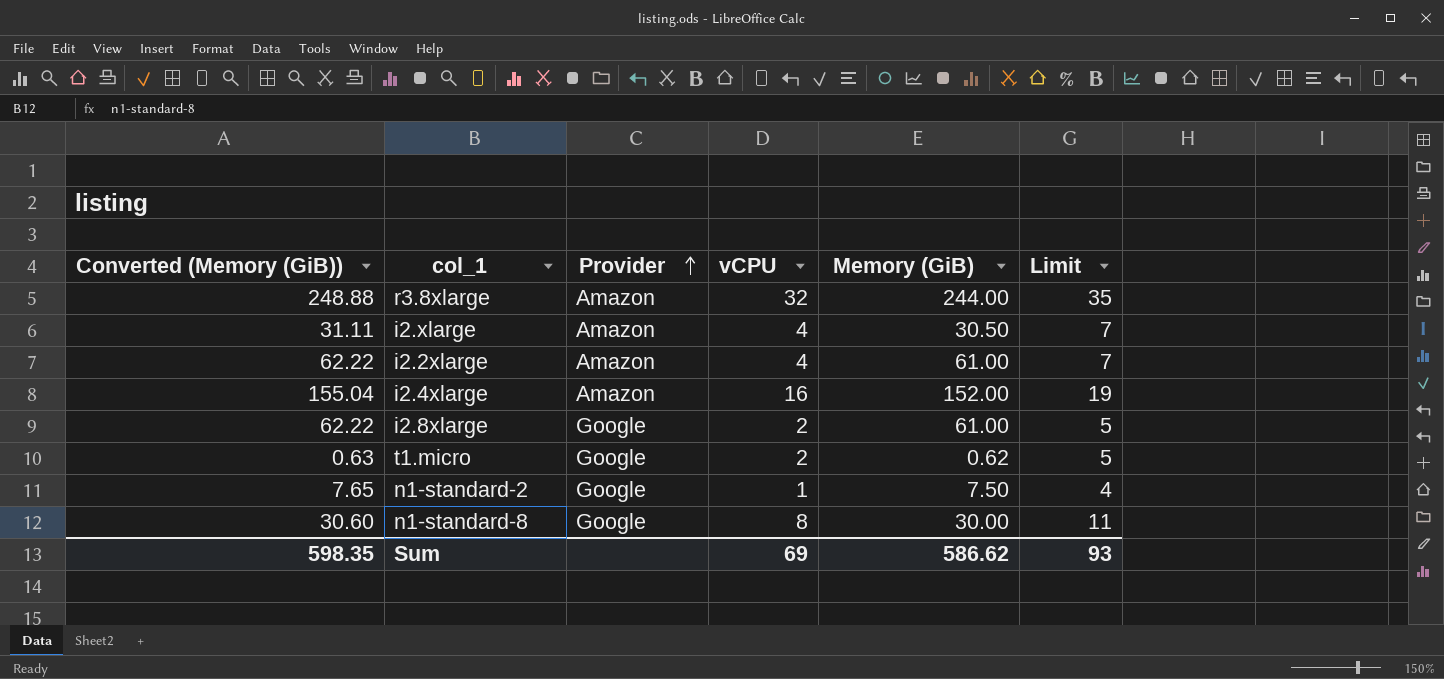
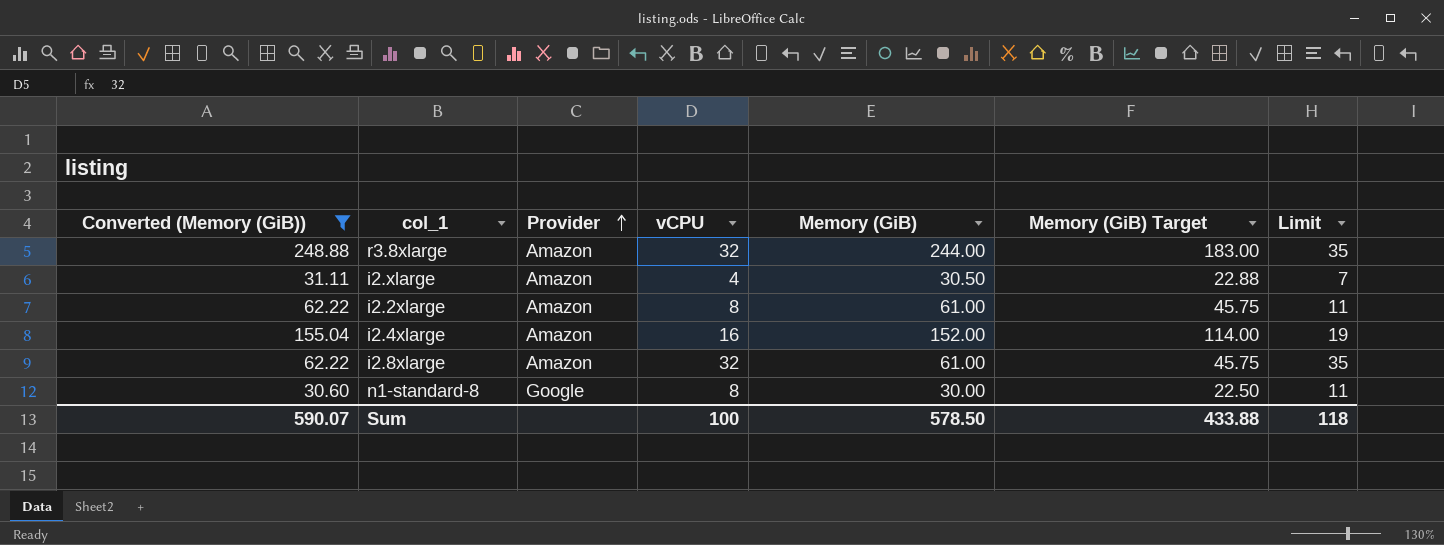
filter: none -> Converted (Memory (GiB)) >= 30.60
column Memory (GiB) Target | formula: none -> [Memory (GiB)] * 0.75
i2.2xlarge | vCPU: 4 -> 8
i2.2xlarge | Limit: 7 -> 11
i2.8xlarge | Provider: Google -> Amazon
i2.8xlarge | vCPU: 2 -> 32
i2.8xlarge | Limit: 5 -> 35
Sum | Converted (Memory (GiB)): 598.35 -> 590.07
Sum | vCPU: 69 -> 100
Sum | Memory (GiB): 586.62 -> 578.50
Sum | Limit: 93 -> 118

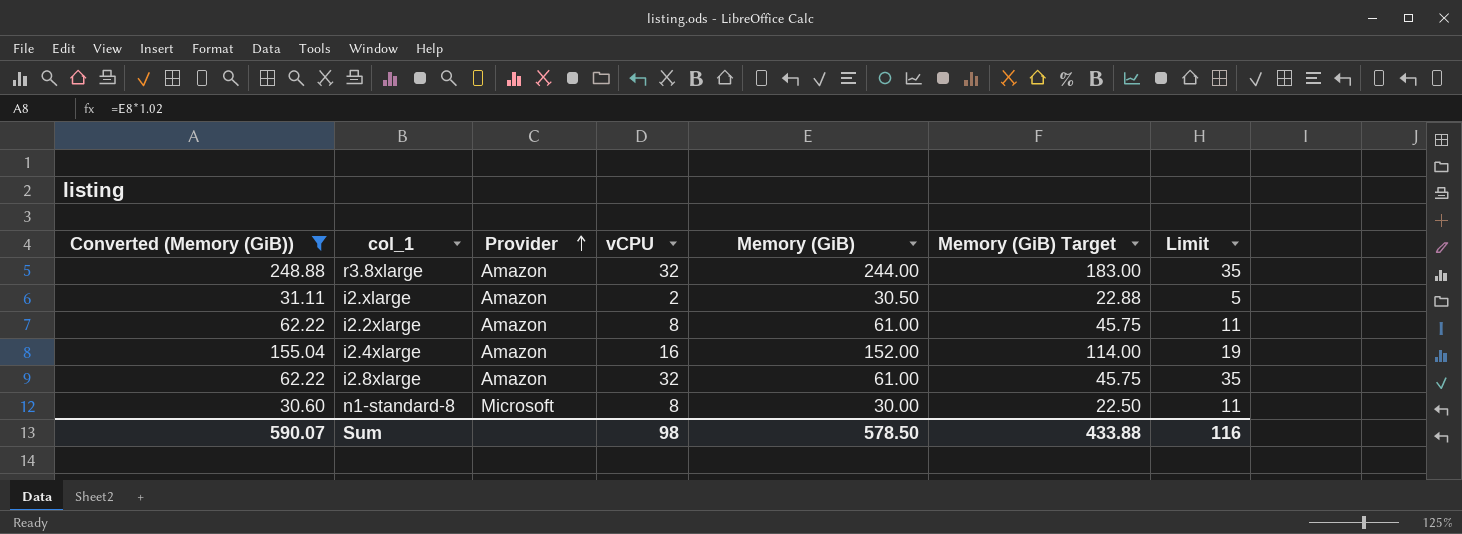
i2.xlarge | vCPU: 4 -> 2
i2.xlarge | Limit: 7 -> 5
n1-standard-8 | Provider: Google -> Microsoft
Sum | vCPU: 100 -> 98
Sum | Limit: 118 -> 116

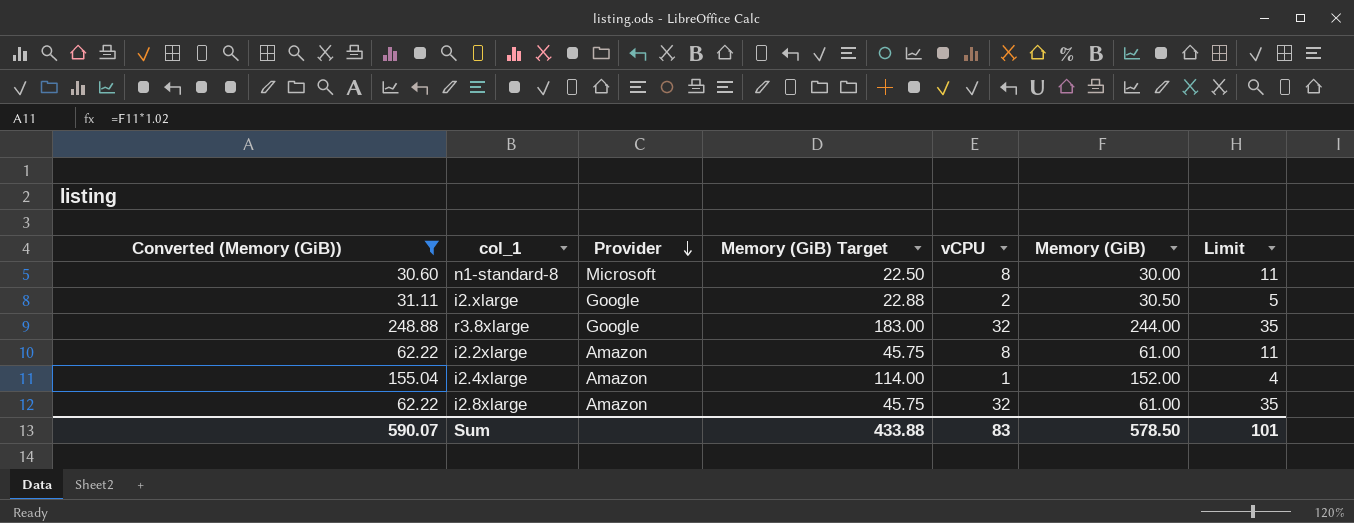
row order: Provider ascending -> Provider descending
column Memory (GiB) Target | position: 6 -> 4
i2.xlarge | Provider: Amazon -> Google
r3.8xlarge | Provider: Amazon -> Google
i2.4xlarge | vCPU: 16 -> 1
i2.4xlarge | Limit: 19 -> 4
Sum | vCPU: 98 -> 83
Sum | Limit: 116 -> 101

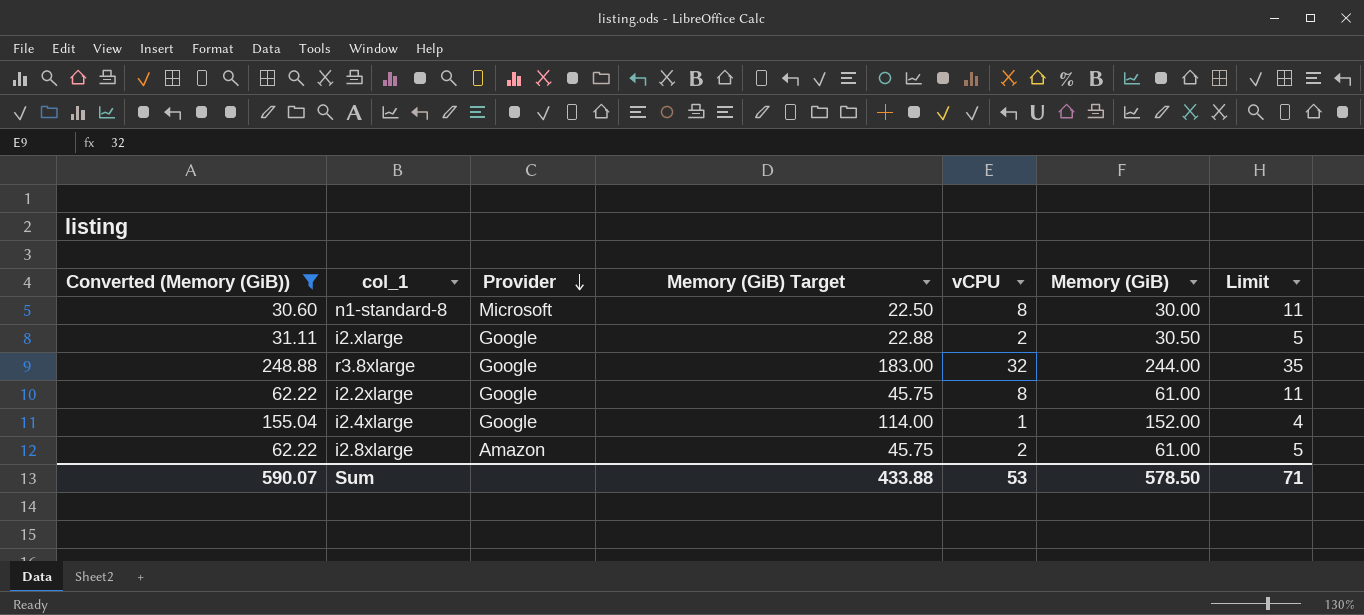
i2.2xlarge | Provider: Amazon -> Google
i2.4xlarge | Provider: Amazon -> Google
i2.8xlarge | vCPU: 32 -> 2
i2.8xlarge | Limit: 35 -> 5
Sum | vCPU: 83 -> 53
Sum | Limit: 101 -> 71

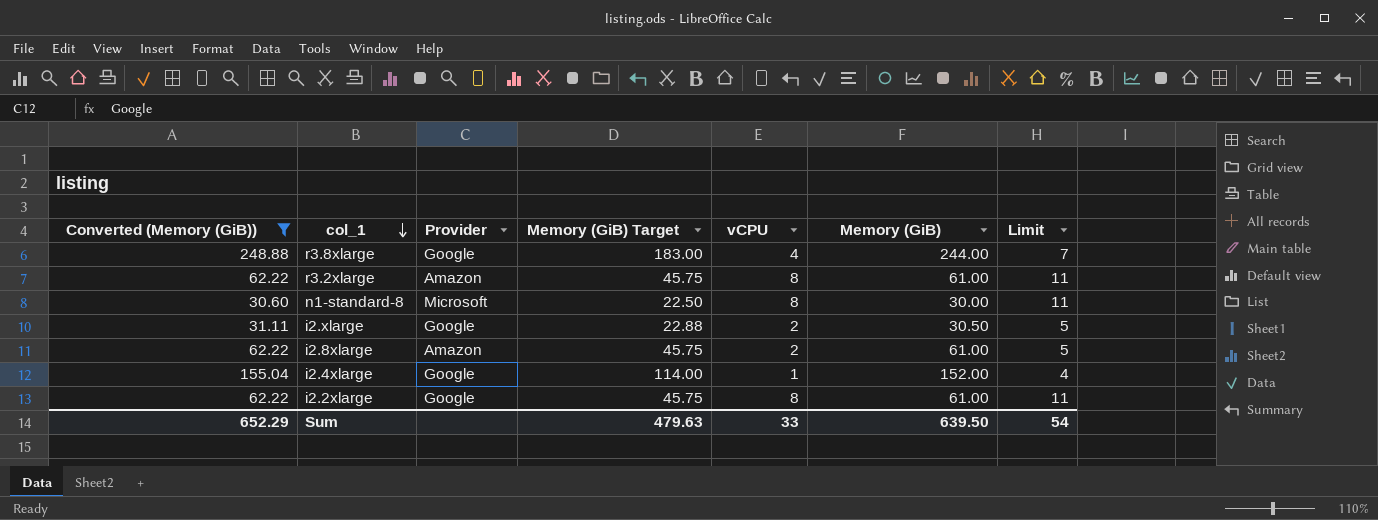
row order: Provider descending -> col_1 descending
r3.8xlarge | vCPU: 32 -> 4
r3.8xlarge | Limit: 35 -> 7
row r3.2xlarge: none -> 62.22 | Amazon | 45.75 | 8 | 61.00 | 11
Sum | Converted (Memory (GiB)): 590.07 -> 652.29
Sum | Memory (GiB) Target: 433.88 -> 479.63
Sum | vCPU: 53 -> 33
Sum | Memory (GiB): 578.50 -> 639.50
Sum | Limit: 71 -> 54

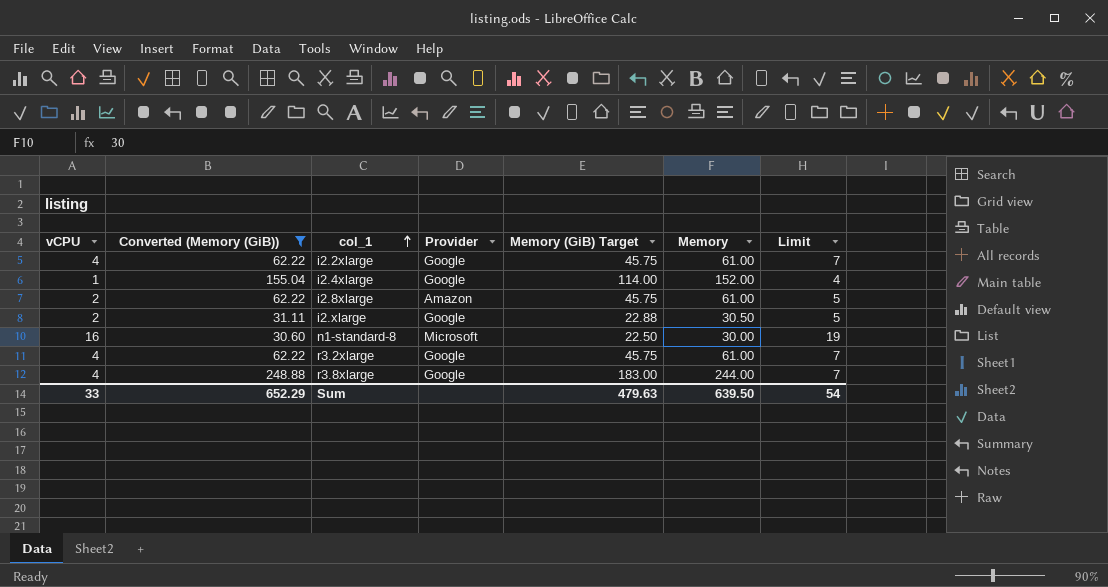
row order: col_1 descending -> col_1 ascending
column vCPU | position: 5 -> 1
column name: Memory (GiB) -> Memory
i2.2xlarge | vCPU: 8 -> 4
i2.2xlarge | Limit: 11 -> 7
n1-standard-8 | vCPU: 8 -> 16
n1-standard-8 | Limit: 11 -> 19
r3.2xlarge | vCPU: 8 -> 4
r3.2xlarge | Provider: Amazon -> Google
r3.2xlarge | Limit: 11 -> 7

